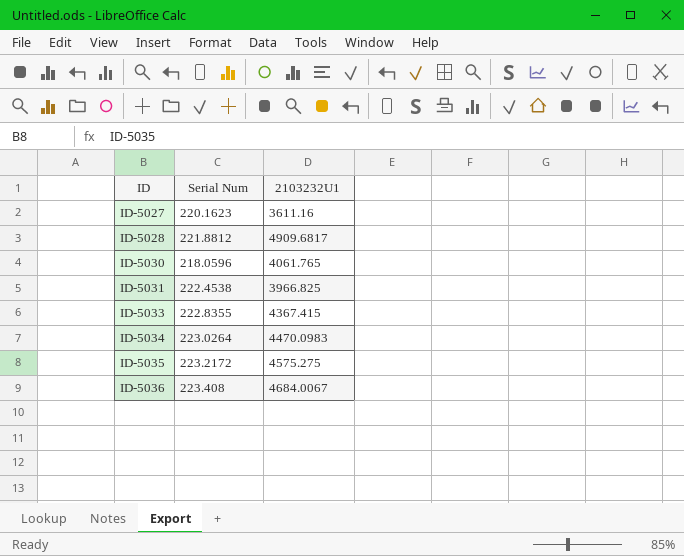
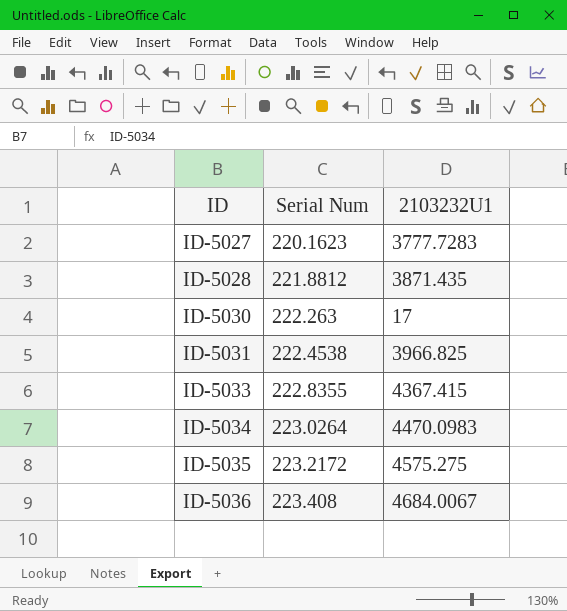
ID-5027 | 2103232U1: 3611.16 -> 3777.7283
ID-5028 | 2103232U1: 4909.6817 -> 3871.435
ID-5030 | Serial Num: 218.0596 -> 222.263
ID-5030 | 2103232U1: 4061.765 -> 17

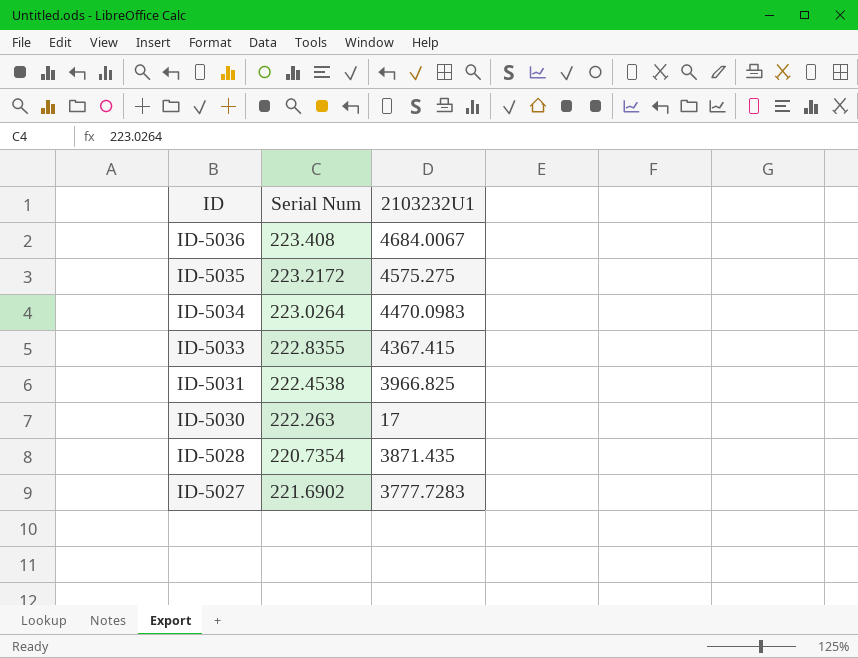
row order: ID ascending -> ID descending
ID-5028 | Serial Num: 221.8812 -> 220.7354
ID-5027 | Serial Num: 220.1623 -> 221.6902

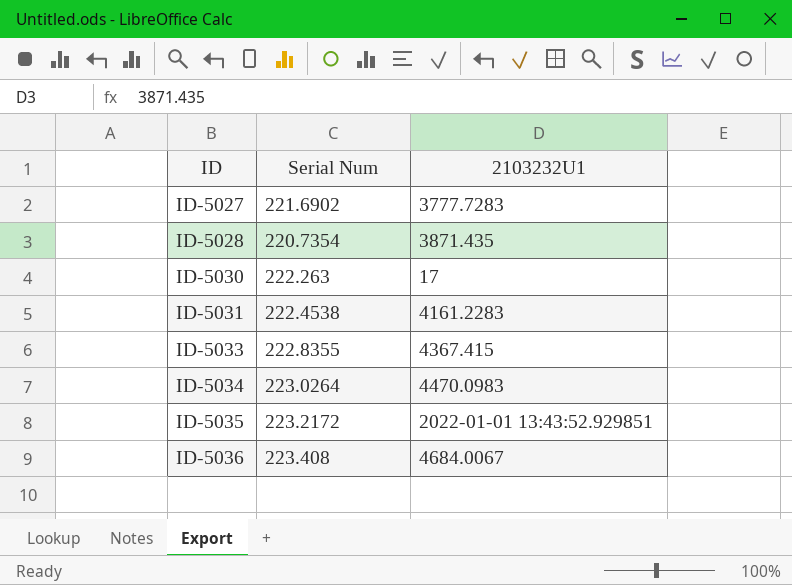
row order: ID descending -> ID ascending
ID-5031 | 2103232U1: 3966.825 -> 4161.2283
ID-5035 | 2103232U1: 4575.275 -> 2022-01-01 13:43:52.929851

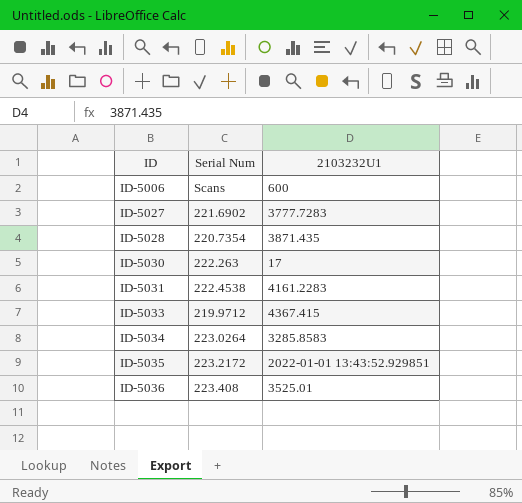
row ID-5006: none -> Scans | 600
ID-5033 | Serial Num: 222.8355 -> 219.9712
ID-5034 | 2103232U1: 4470.0983 -> 3285.8583
ID-5036 | 2103232U1: 4684.0067 -> 3525.01

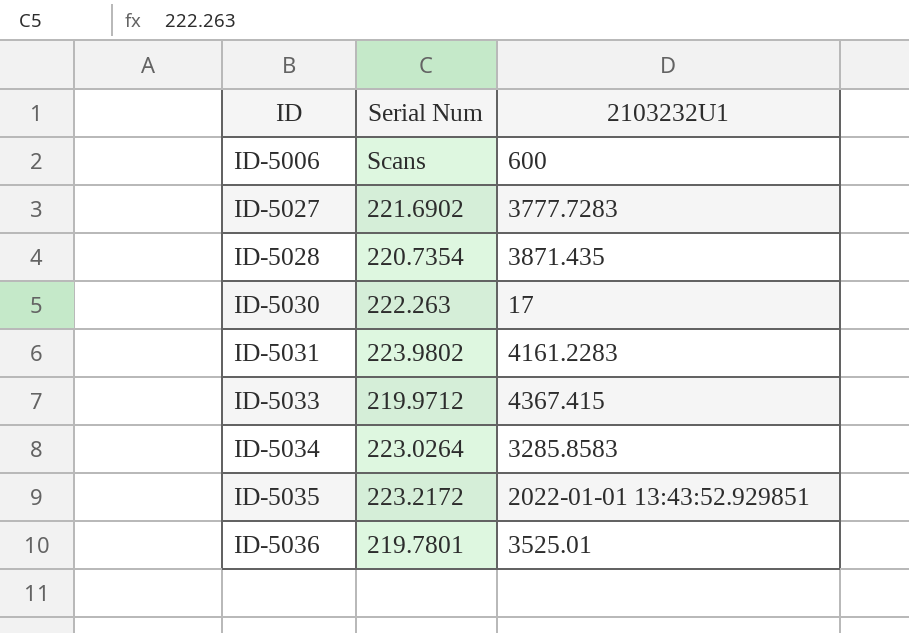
ID-5031 | Serial Num: 222.4538 -> 223.9802
ID-5036 | Serial Num: 223.408 -> 219.7801

